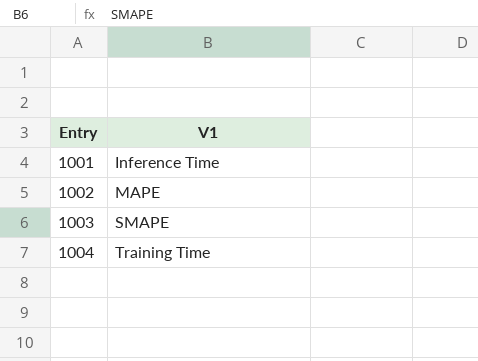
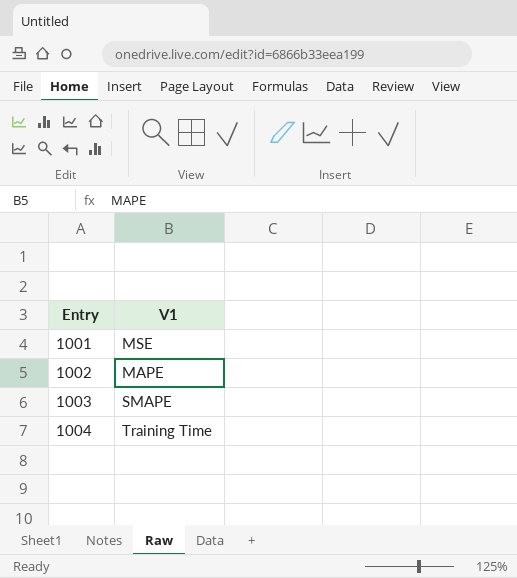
1001 | V1: Inference Time -> MSE

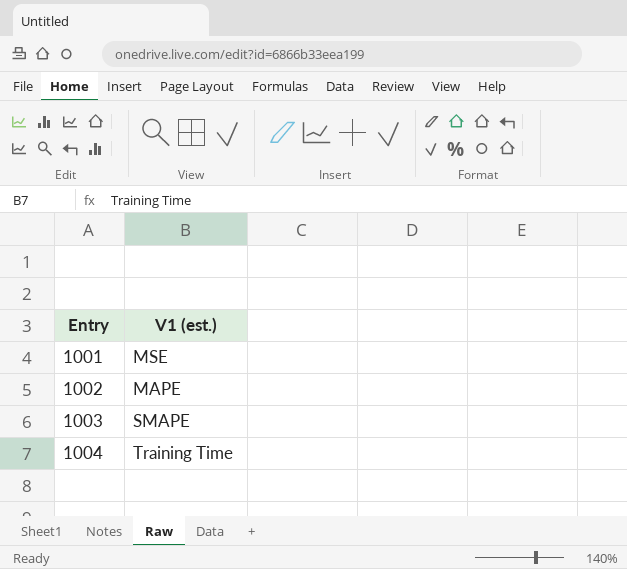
column name: V1 -> V1 (est.)

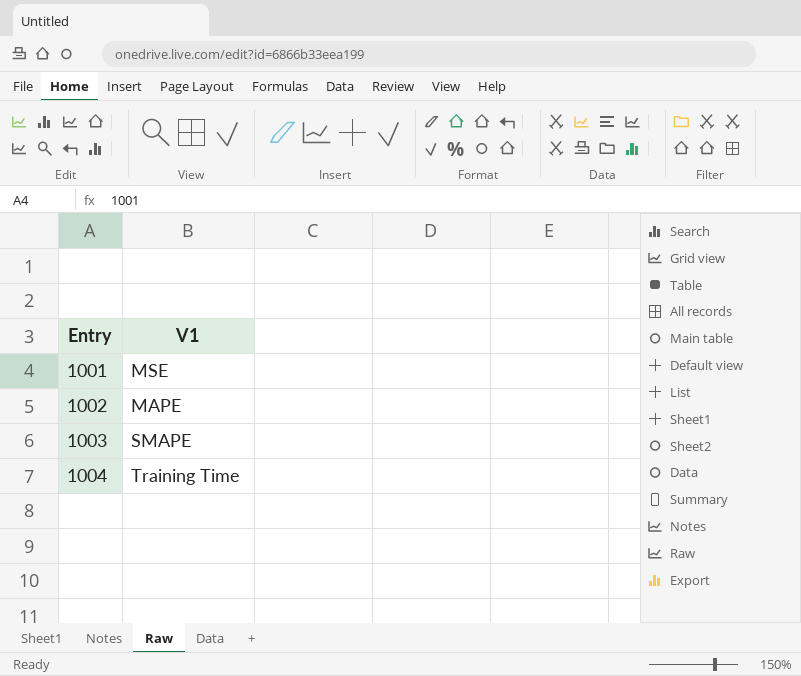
column name: V1 (est.) -> V1

